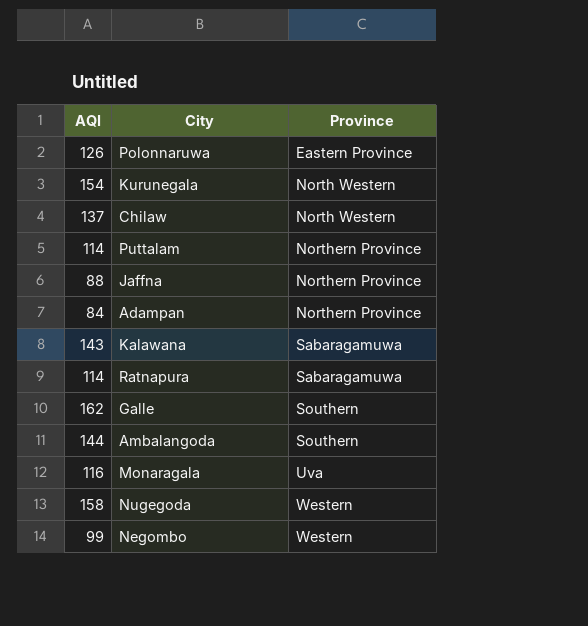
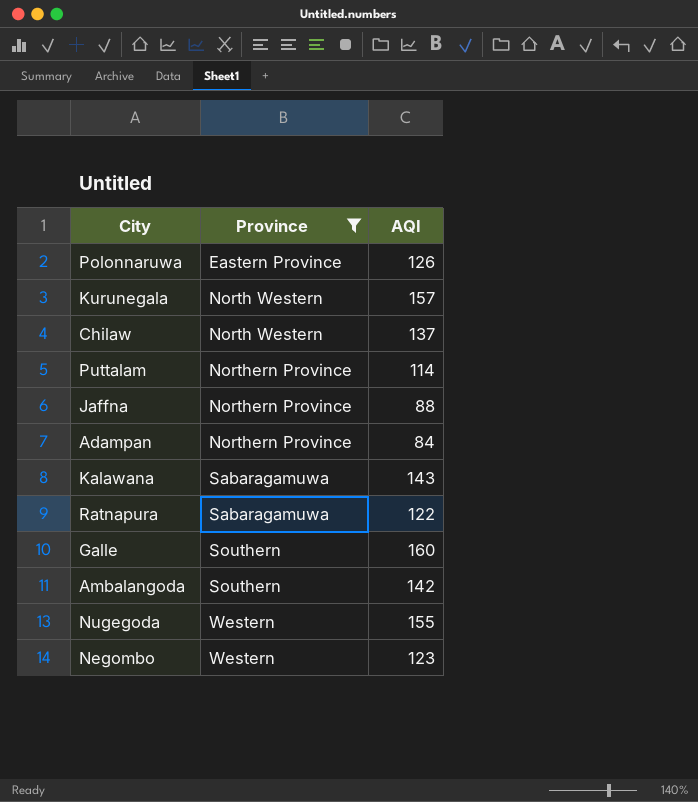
filter: none -> Province != Uva
column AQI | position: 1 -> 3
Kurunegala | AQI: 154 -> 157
Ratnapura | AQI: 114 -> 122
Galle | AQI: 162 -> 160
Ambalangoda | AQI: 144 -> 142
Nugegoda | AQI: 158 -> 155
Negombo | AQI: 99 -> 123

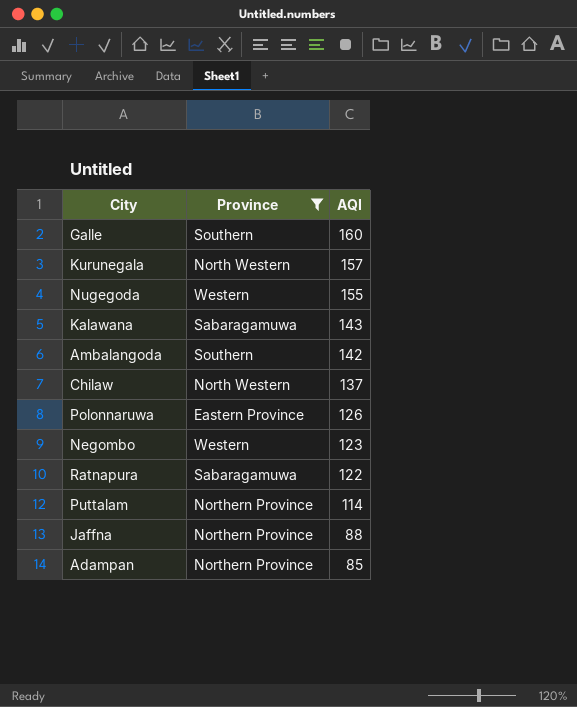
row order: Province ascending -> AQI descending
Adampan | AQI: 84 -> 85

